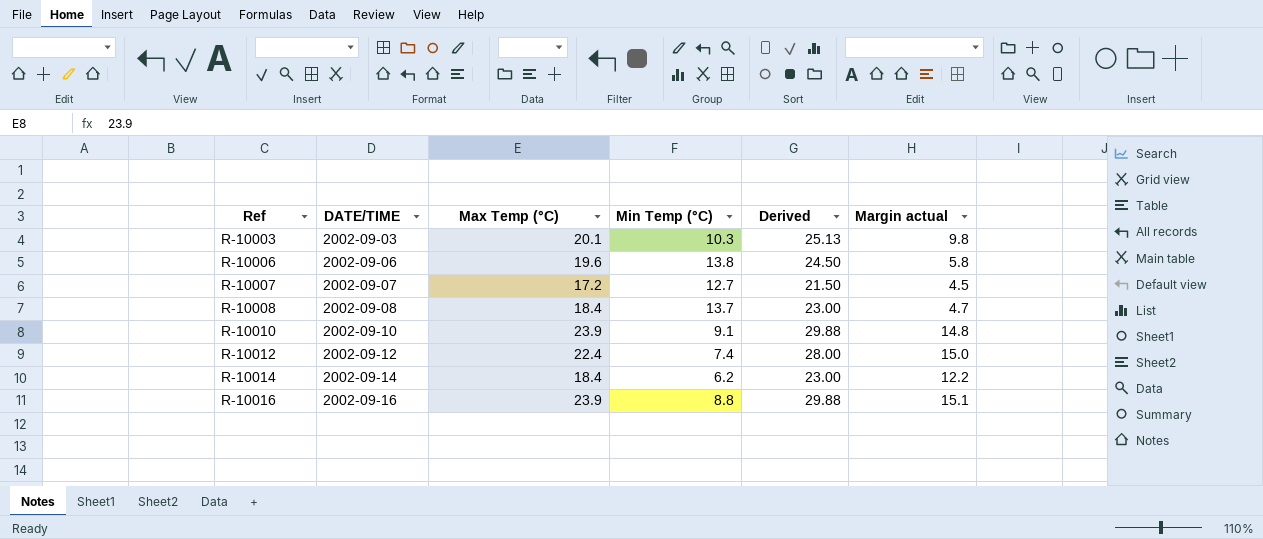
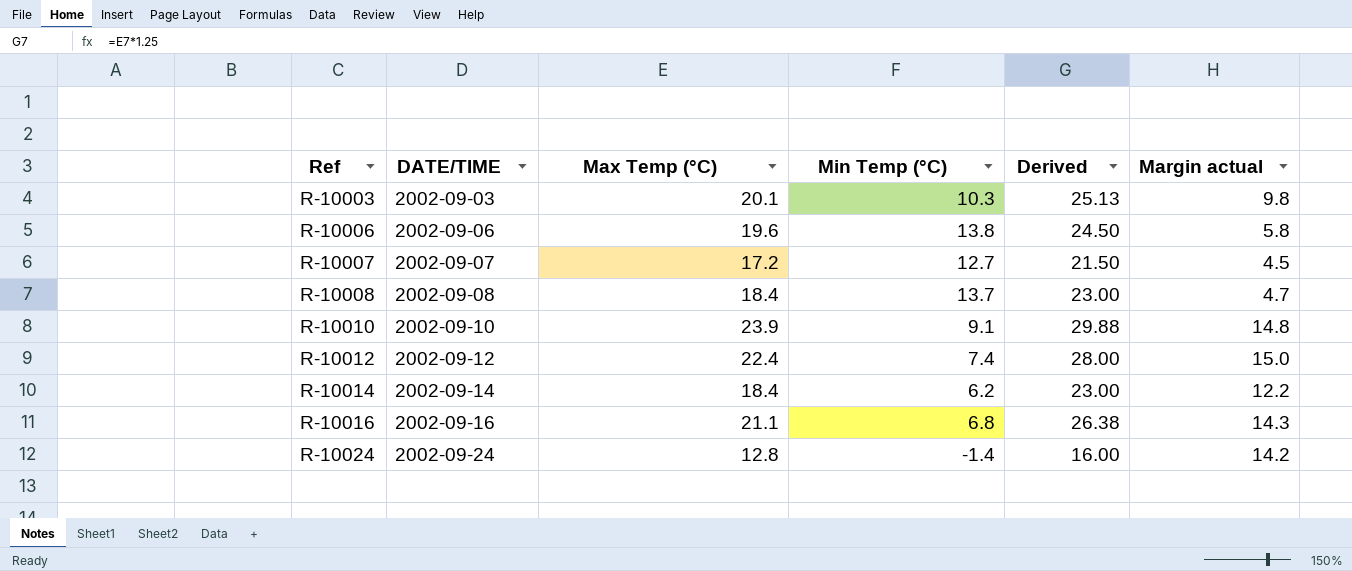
R-10016 | Max Temp (°C): 23.9 -> 21.1
R-10016 | Min Temp (°C): 8.8 -> 6.8
R-10016 | Derived: 29.88 -> 26.38
R-10016 | Margin actual: 15.1 -> 14.3
row R-10024: none -> 2002-09-24 | 12.8 | -1.4 | 16.00 | 14.2

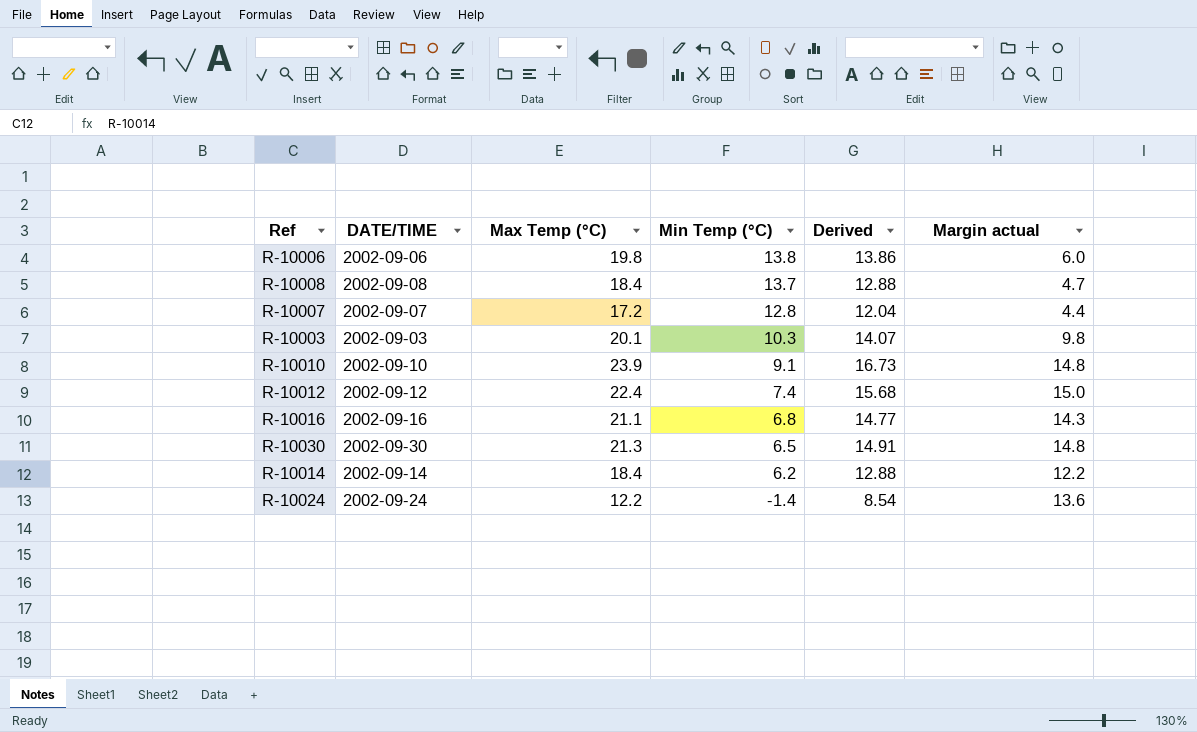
row order: Ref ascending -> Min Temp (°C) descending
column Derived | formula: [Max Temp (°C)] * 1.25 -> [Max Temp (°C)] * 0.7
R-10006 | Max Temp (°C): 19.6 -> 19.8
R-10006 | Margin actual: 5.8 -> 6.0
R-10007 | Min Temp (°C): 12.7 -> 12.8
R-10007 | Margin actual: 4.5 -> 4.4
row R-10030: none -> 2002-09-30 | 21.3 | 6.5 | 14.91 | 14.8
R-10024 | Max Temp (°C): 12.8 -> 12.2
R-10024 | Margin actual: 14.2 -> 13.6

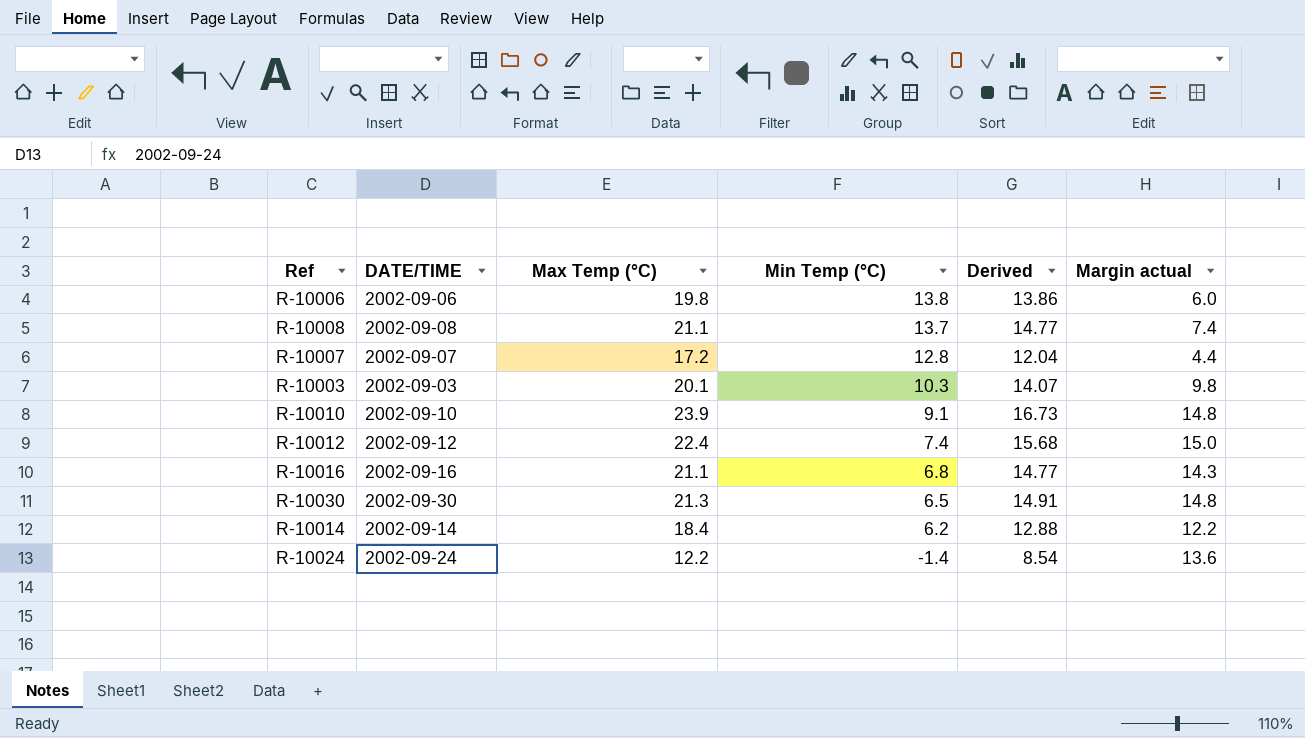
R-10008 | Max Temp (°C): 18.4 -> 21.1
R-10008 | Derived: 12.88 -> 14.77
R-10008 | Margin actual: 4.7 -> 7.4

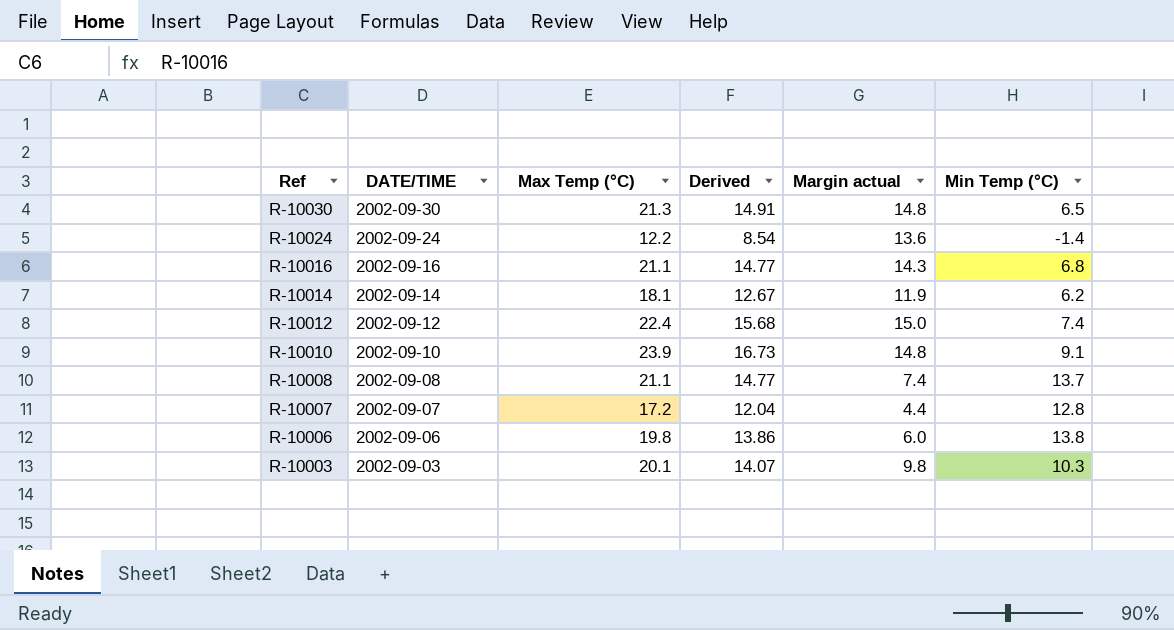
row order: Min Temp (°C) descending -> Ref descending
column Min Temp (°C) | position: 4 -> 6
R-10014 | Max Temp (°C): 18.4 -> 18.1
R-10014 | Derived: 12.88 -> 12.67
R-10014 | Margin actual: 12.2 -> 11.9

